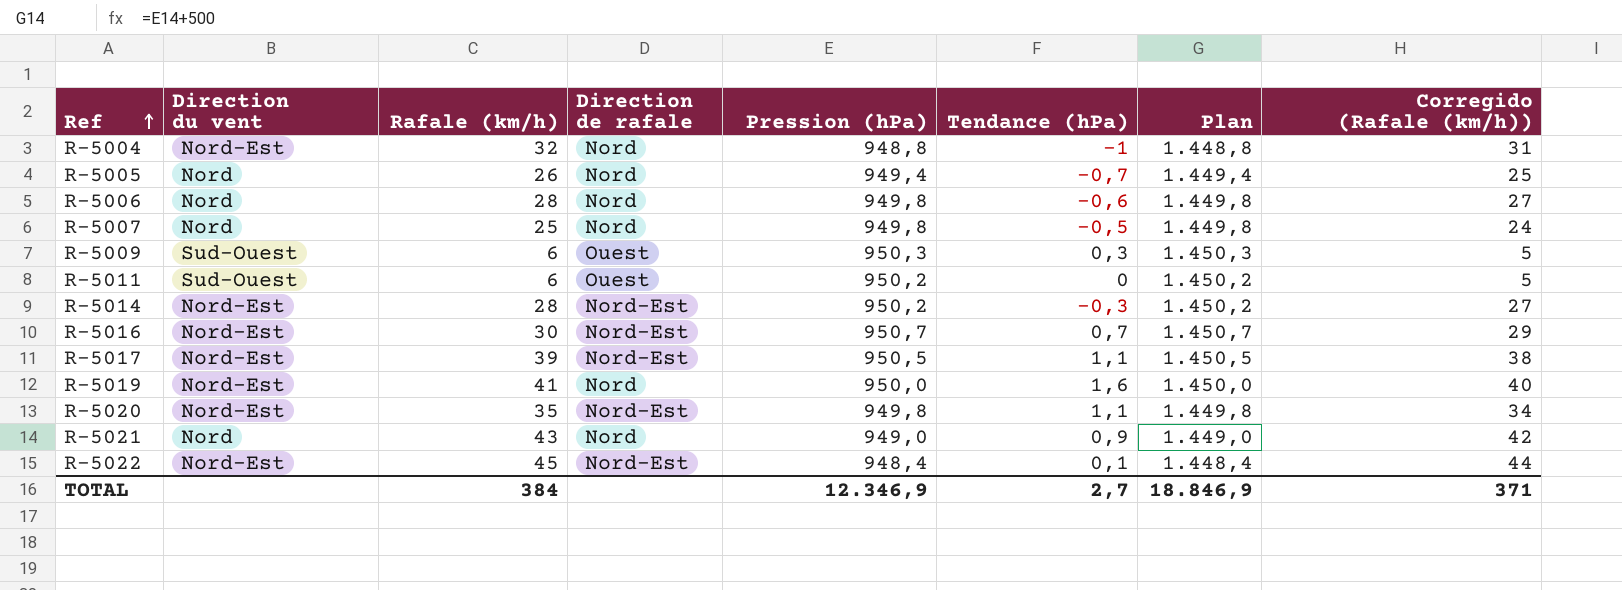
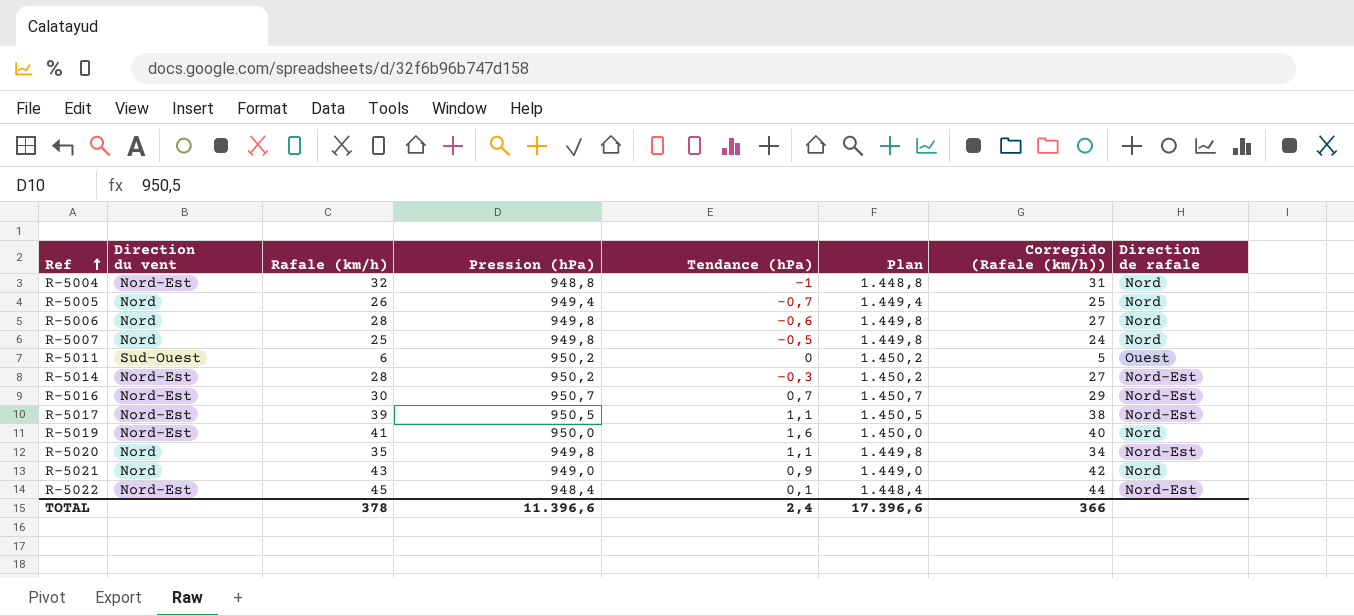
column Direction de rafale | position: 4 -> 8
row R-5009: Sud-Ouest | 6 | Ouest | 950,3 | 0,3 | 1.450,3 | 5 -> none
R-5020 | Direction du vent: Nord-Est -> Nord
TOTAL | Rafale (km/h): 384 -> 378
TOTAL | Pression (hPa): 12.346,9 -> 11.396,6
TOTAL | Tendance (hPa): 2,7 -> 2,4
TOTAL | Plan: 18.846,9 -> 17.396,6
TOTAL | Corregido (Rafale (km/h)): 371 -> 366

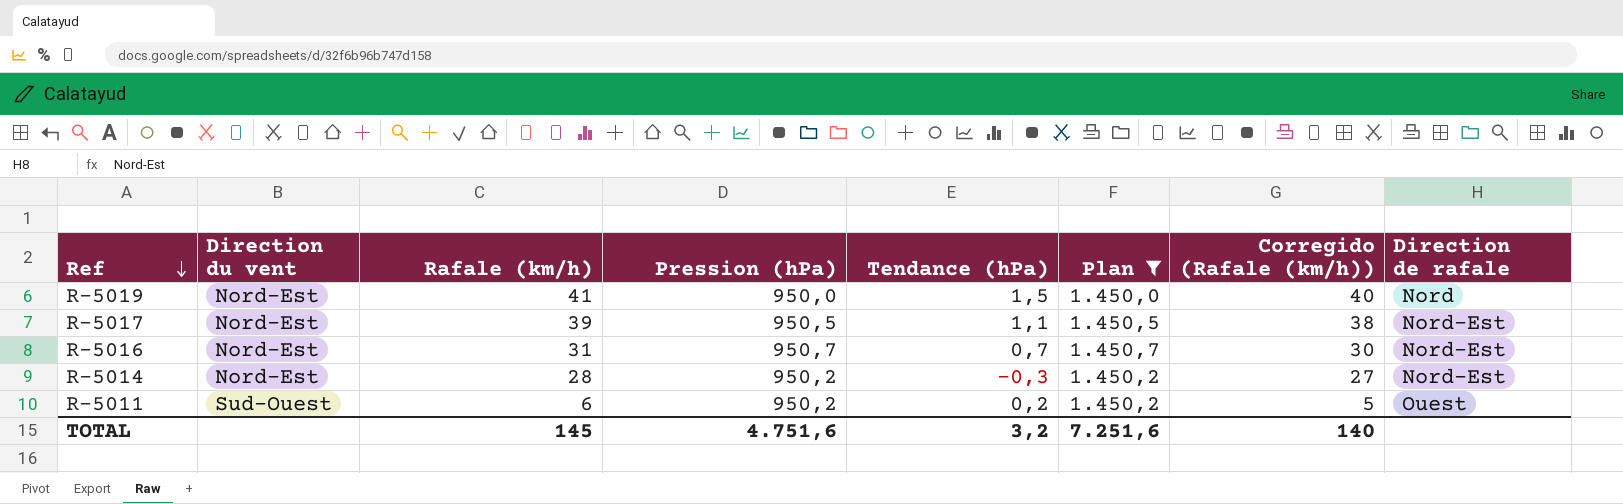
filter: none -> Plan >= 1.450,0
row order: Ref ascending -> Ref descending
R-5019 | Tendance (hPa): 1,6 -> 1,5
R-5016 | Rafale (km/h): 30 -> 31
R-5016 | Corregido (Rafale (km/h)): 29 -> 30
R-5011 | Tendance (hPa): 0 -> 0,2
TOTAL | Rafale (km/h): 378 -> 145
TOTAL | Pression (hPa): 11.396,6 -> 4.751,6
TOTAL | Tendance (hPa): 2,4 -> 3,2
TOTAL | Plan: 17.396,6 -> 7.251,6
TOTAL | Corregido (Rafale (km/h)): 366 -> 140

